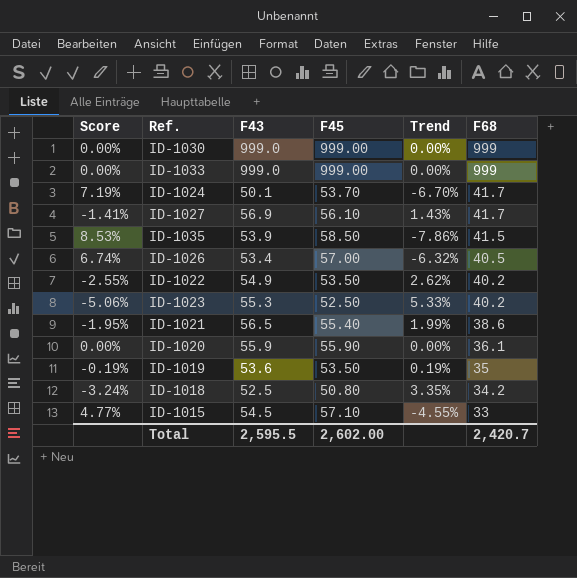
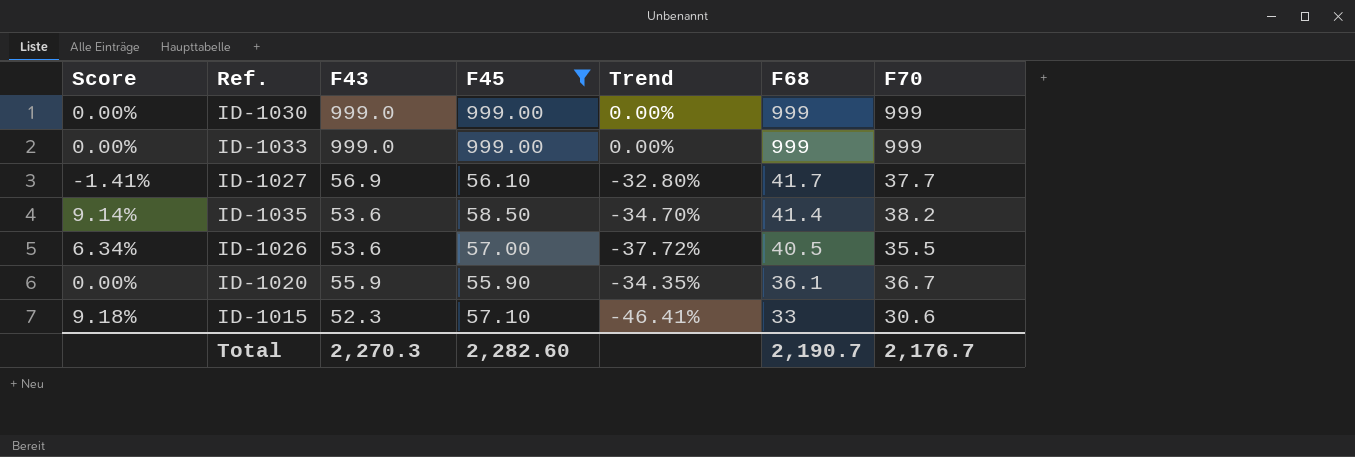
filter: none -> F45 >= 55.90
column Trend | formula: ([F43] - [F45]) / [F45] -> ([F70] - [F45]) / [F45]
column F70 | position: none -> 7
ID-1035 | Score: 8.53% -> 9.14%
ID-1035 | F43: 53.9 -> 53.6
ID-1035 | F68: 41.5 -> 41.4
ID-1026 | Score: 6.74% -> 6.34%
ID-1026 | F43: 53.4 -> 53.6
ID-1015 | Score: 4.77% -> 9.18%
ID-1015 | F43: 54.5 -> 52.3
Total | F43: 2,595.5 -> 2,270.3
Total | F45: 2,602.00 -> 2,282.60
Total | F68: 2,420.7 -> 2,190.7

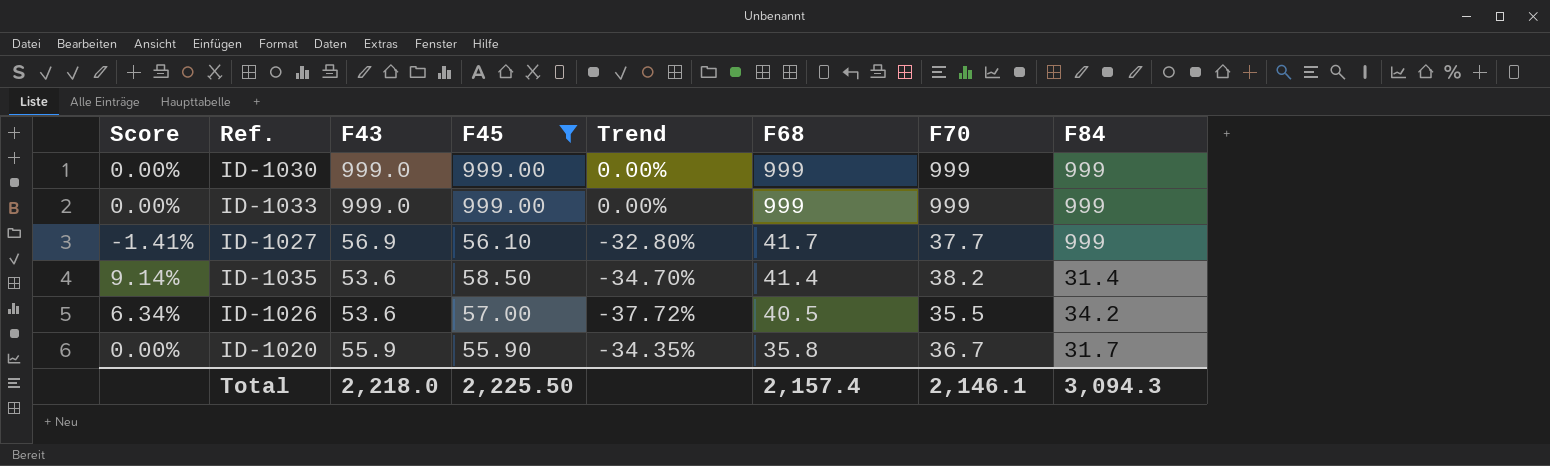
column F84 | position: none -> 8
row ID-1015: 9.18% | 52.3 | 57.10 | -46.41% | 33 | 30.6 -> none
ID-1020 | F68: 36.1 -> 35.8
Total | F43: 2,270.3 -> 2,218.0
Total | F45: 2,282.60 -> 2,225.50
Total | F68: 2,190.7 -> 2,157.4
Total | F70: 2,176.7 -> 2,146.1

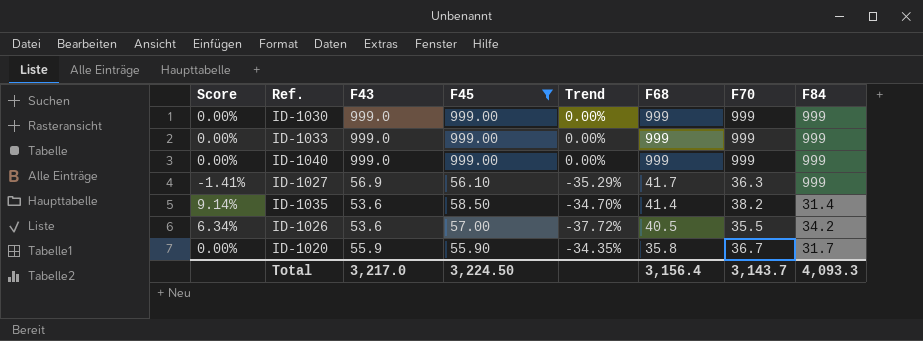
row ID-1040: none -> 0.00% | 999.0 | 999.00 | 0.00% | 999 | 999 | 999
ID-1027 | Trend: -32.80% -> -35.29%
ID-1027 | F70: 37.7 -> 36.3
Total | F43: 2,218.0 -> 3,217.0
Total | F45: 2,225.50 -> 3,224.50
Total | F68: 2,157.4 -> 3,156.4
Total | F70: 2,146.1 -> 3,143.7
Total | F84: 3,094.3 -> 4,093.3

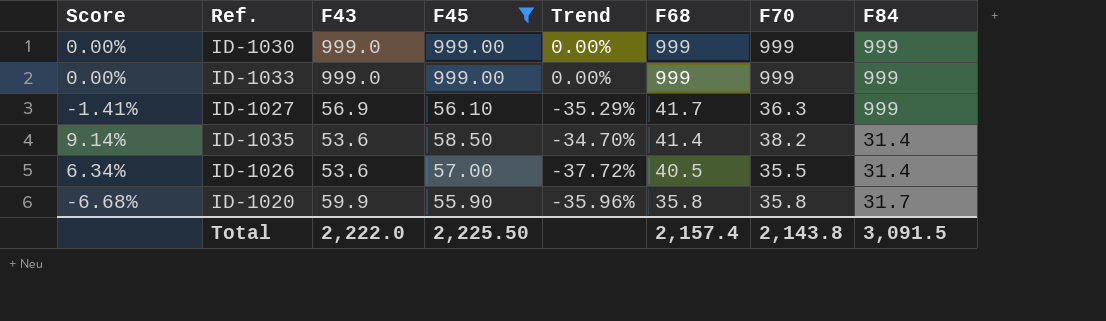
row ID-1040: 0.00% | 999.0 | 999.00 | 0.00% | 999 | 999 | 999 -> none
ID-1026 | F84: 34.2 -> 31.4
ID-1020 | Score: 0.00% -> -6.68%
ID-1020 | F43: 55.9 -> 59.9
ID-1020 | Trend: -34.35% -> -35.96%
ID-1020 | F70: 36.7 -> 35.8
Total | F43: 3,217.0 -> 2,222.0
Total | F45: 3,224.50 -> 2,225.50
Total | F68: 3,156.4 -> 2,157.4
Total | F70: 3,143.7 -> 2,143.8
Total | F84: 4,093.3 -> 3,091.5

